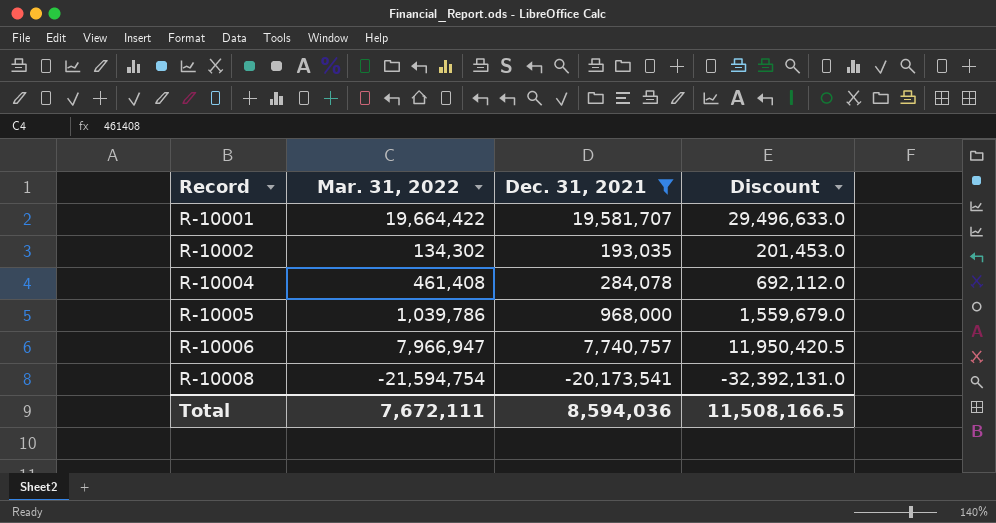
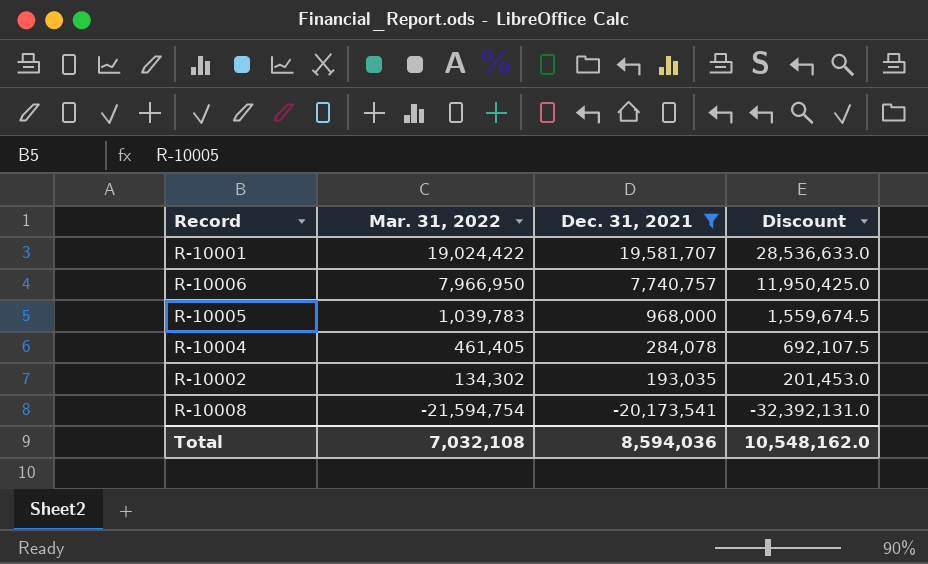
row order: Record ascending -> Mar. 31, 2022 descending
R-10001 | Mar. 31, 2022: 19,664,422 -> 19,024,422
R-10001 | Discount: 29,496,633.0 -> 28,536,633.0
R-10006 | Mar. 31, 2022: 7,966,947 -> 7,966,950
R-10006 | Discount: 11,950,420.5 -> 11,950,425.0
R-10005 | Mar. 31, 2022: 1,039,786 -> 1,039,783
R-10005 | Discount: 1,559,679.0 -> 1,559,674.5
R-10004 | Mar. 31, 2022: 461,408 -> 461,405
R-10004 | Discount: 692,112.0 -> 692,107.5
Total | Mar. 31, 2022: 7,672,111 -> 7,032,108
Total | Discount: 11,508,166.5 -> 10,548,162.0

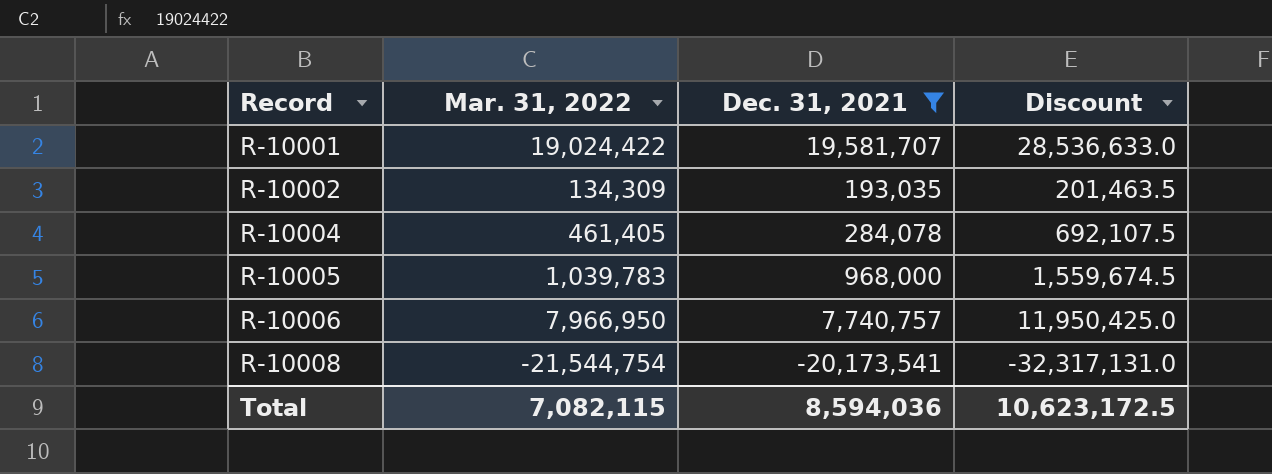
row order: Mar. 31, 2022 descending -> Record ascending
R-10002 | Mar. 31, 2022: 134,302 -> 134,309
R-10002 | Discount: 201,453.0 -> 201,463.5
R-10008 | Mar. 31, 2022: -21,594,754 -> -21,544,754
R-10008 | Discount: -32,392,131.0 -> -32,317,131.0
Total | Mar. 31, 2022: 7,032,108 -> 7,082,115
Total | Discount: 10,548,162.0 -> 10,623,172.5

